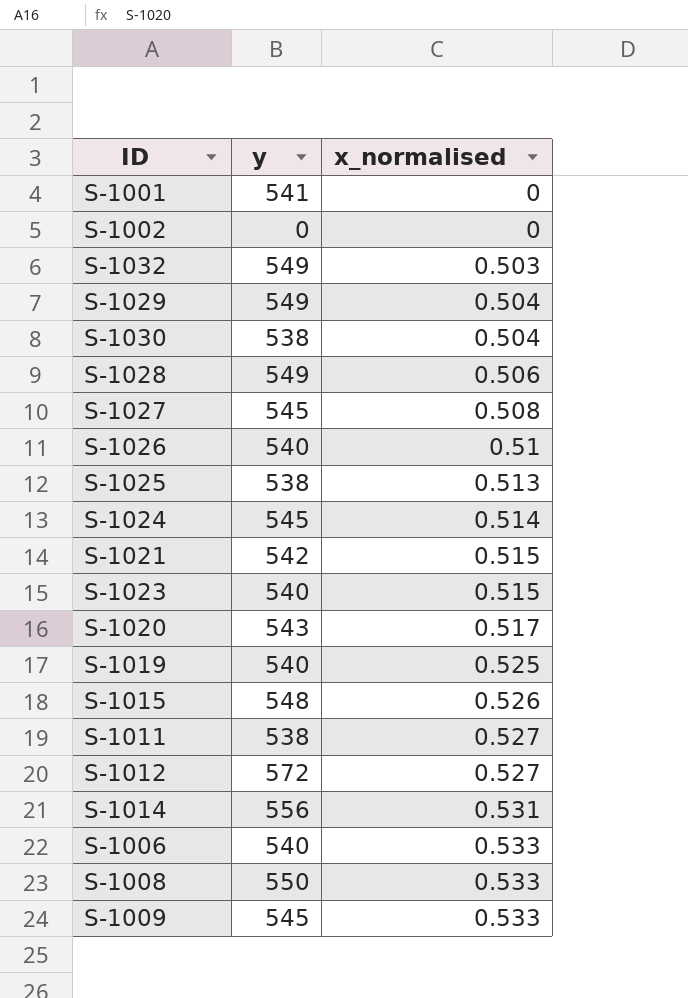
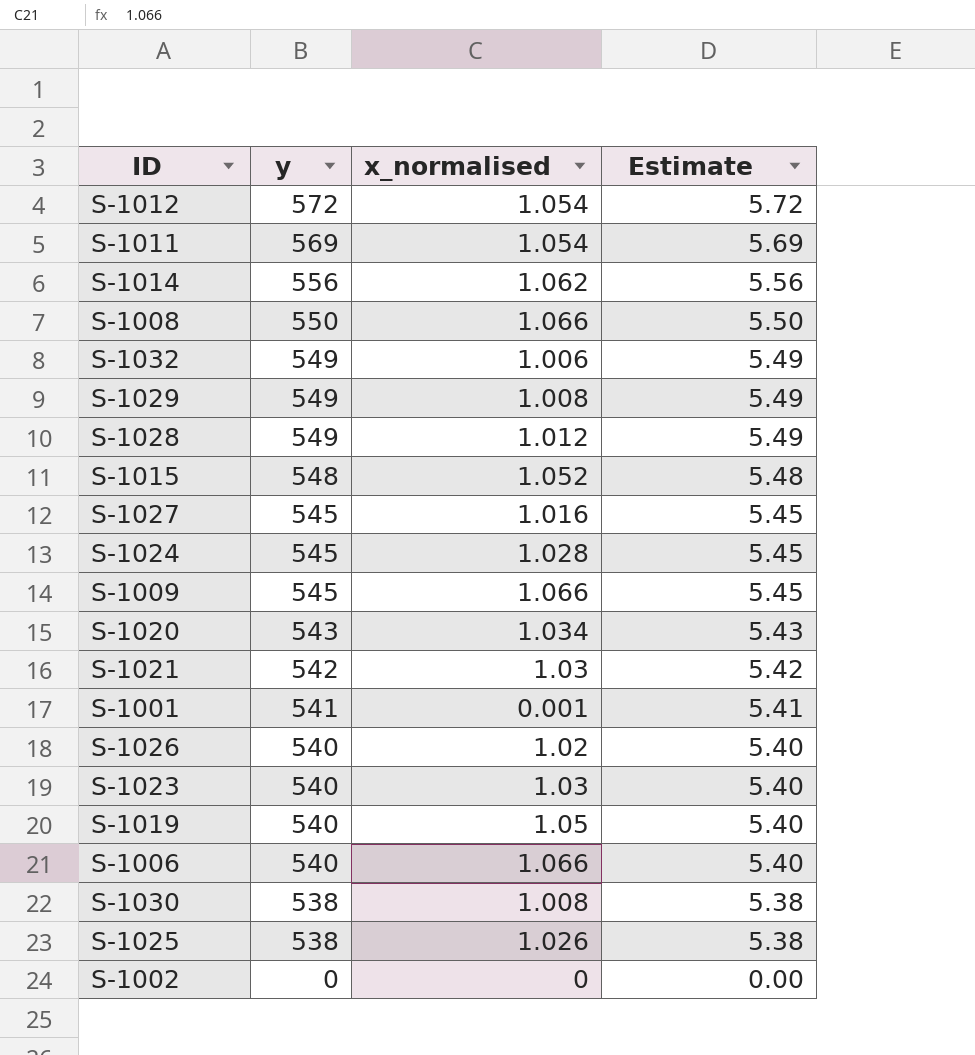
row order: x_normalised ascending -> y descending
column Estimate | formula: none -> [y] * 0.01
S-1012 | x_normalised: 0.527 -> 1.054
S-1011 | y: 538 -> 569
S-1011 | x_normalised: 0.527 -> 1.054
S-1014 | x_normalised: 0.531 -> 1.062
S-1008 | x_normalised: 0.533 -> 1.066
S-1032 | x_normalised: 0.503 -> 1.006
S-1029 | x_normalised: 0.504 -> 1.008
S-1028 | x_normalised: 0.506 -> 1.012
S-1015 | x_normalised: 0.526 -> 1.052
S-1027 | x_normalised: 0.508 -> 1.016
S-1024 | x_normalised: 0.514 -> 1.028
S-1009 | x_normalised: 0.533 -> 1.066
S-1020 | x_normalised: 0.517 -> 1.034
S-1021 | x_normalised: 0.515 -> 1.03
S-1001 | x_normalised: 0 -> 0.001
S-1026 | x_normalised: 0.51 -> 1.02
S-1023 | x_normalised: 0.515 -> 1.03
S-1019 | x_normalised: 0.525 -> 1.05
S-1006 | x_normalised: 0.533 -> 1.066
S-1030 | x_normalised: 0.504 -> 1.008
S-1025 | x_normalised: 0.513 -> 1.026

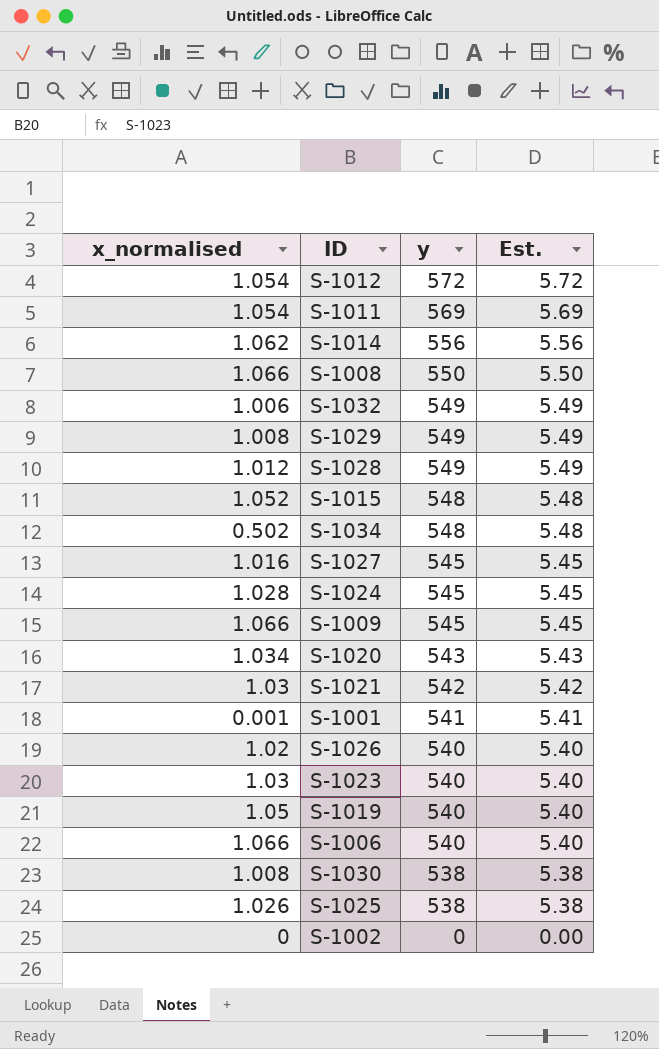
column x_normalised | position: 3 -> 1
column name: Estimate -> Est.
row S-1034: none -> 0.502 | 548 | 5.48

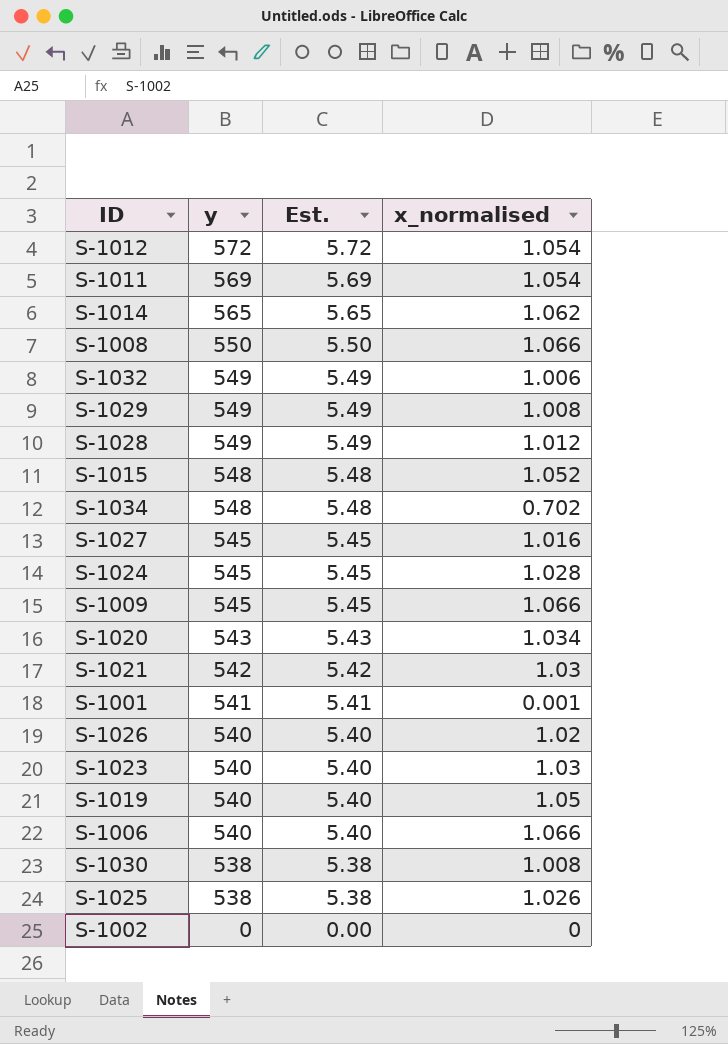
column x_normalised | position: 1 -> 4
S-1014 | y: 556 -> 565
S-1014 | Est.: 5.56 -> 5.65
S-1034 | x_normalised: 0.502 -> 0.702

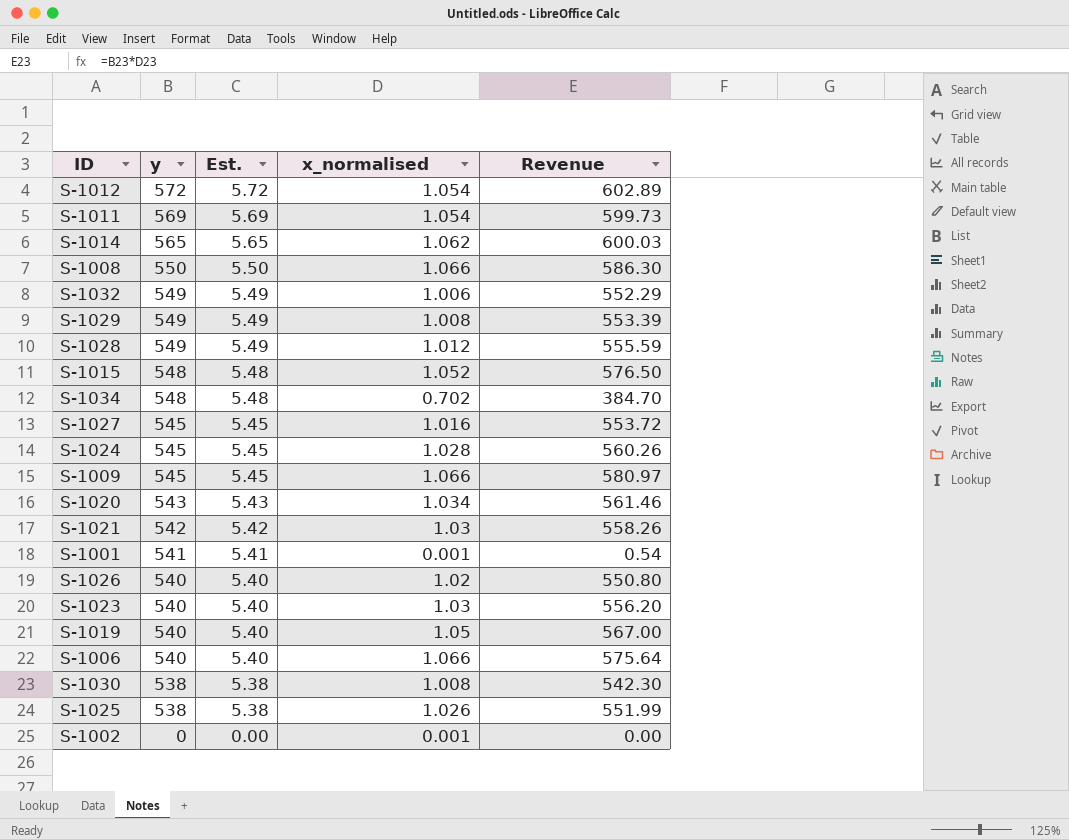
column Revenue | formula: none -> [y] * [x_normalised]
S-1002 | x_normalised: 0 -> 0.001

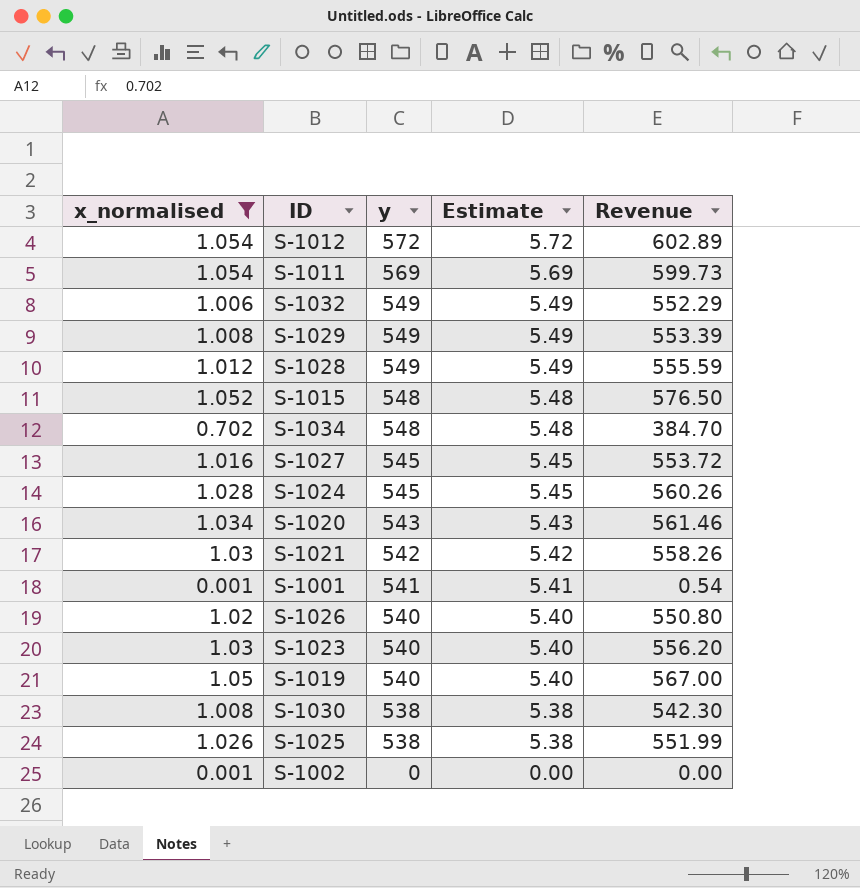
filter: none -> x_normalised <= 1.054
column x_normalised | position: 4 -> 1
column name: Est. -> Estimate

